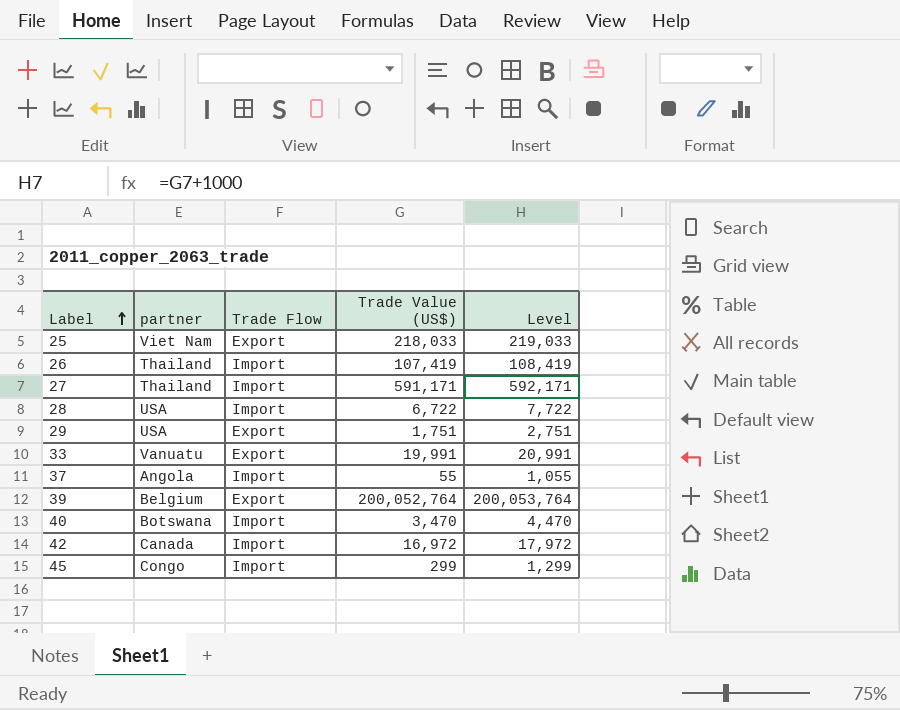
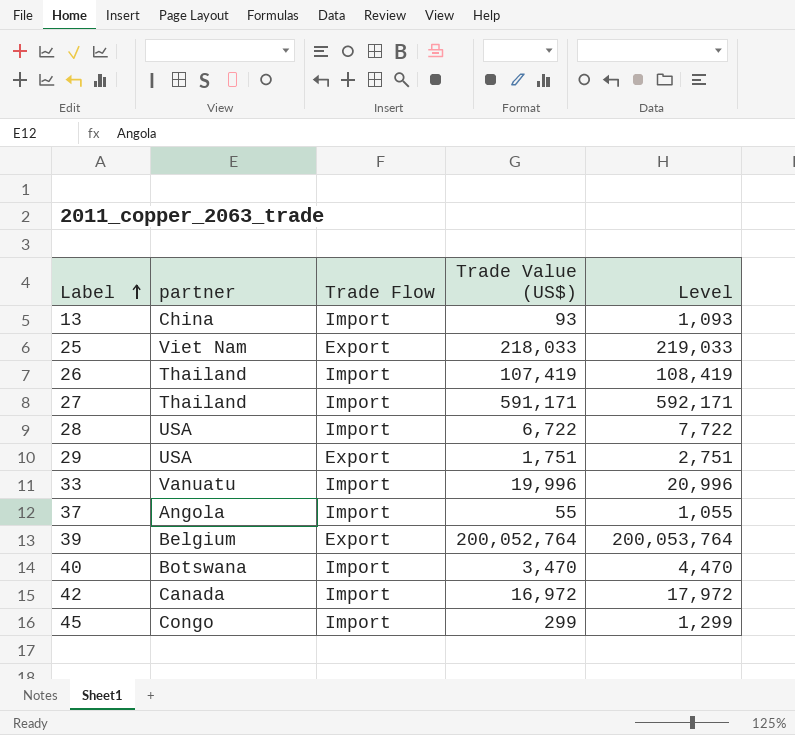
row 13: none -> China | Import | 93 | 1,093
33 | Trade Flow: Export -> Import
33 | Trade Value (US$): 19,991 -> 19,996
33 | Level: 20,991 -> 20,996

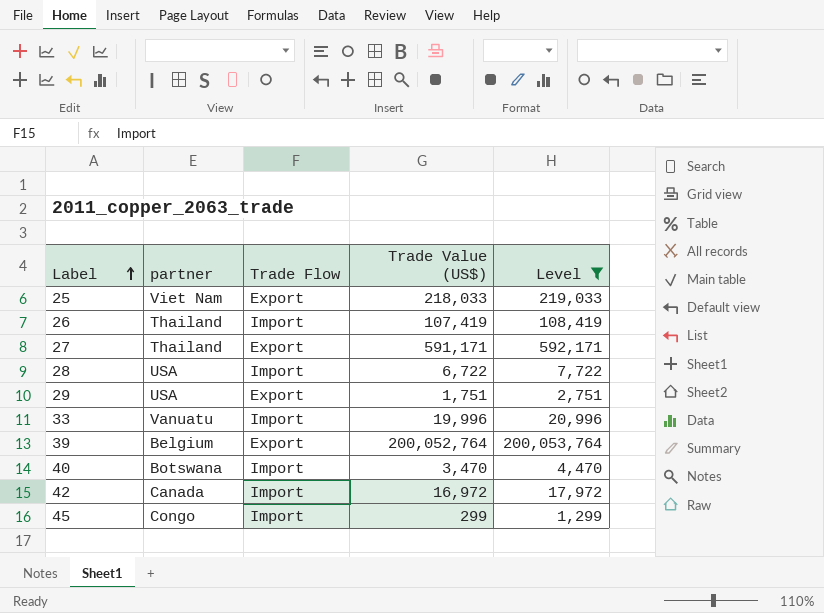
filter: none -> Level >= 1,299
27 | Trade Flow: Import -> Export

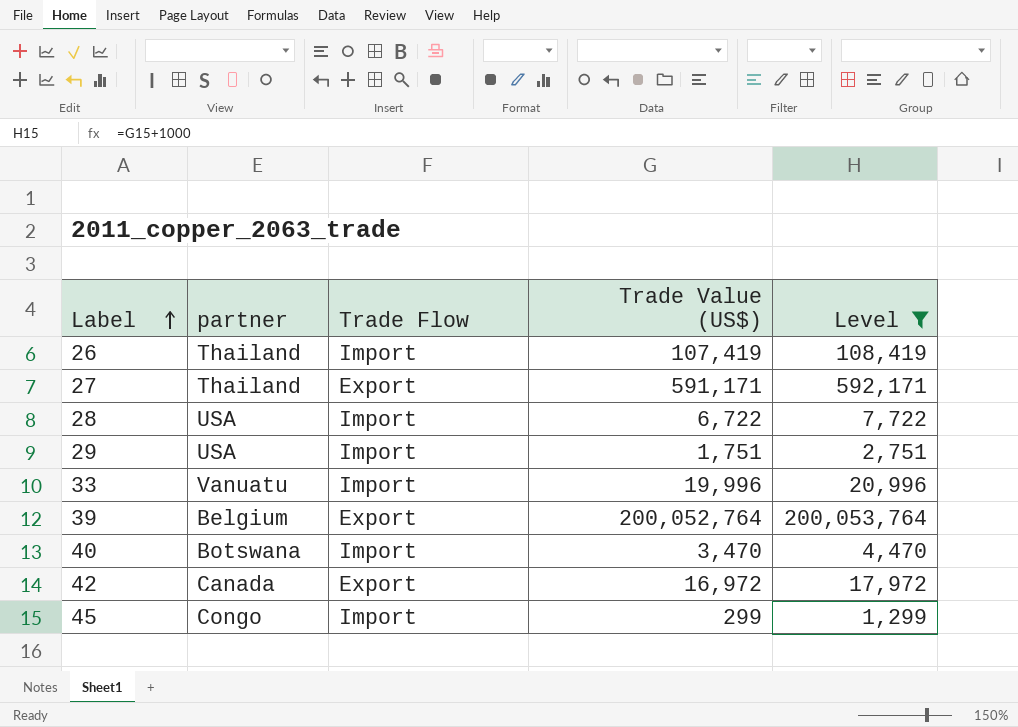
row 25: Viet Nam | Export | 218,033 | 219,033 -> none
29 | Trade Flow: Export -> Import
42 | Trade Flow: Import -> Export

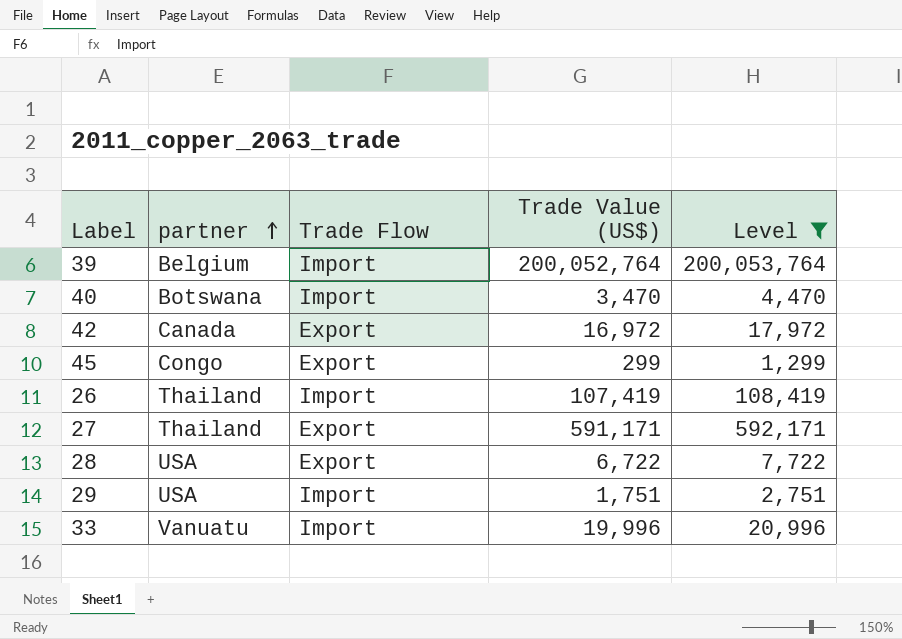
row order: Label ascending -> partner ascending
39 | Trade Flow: Export -> Import
45 | Trade Flow: Import -> Export
28 | Trade Flow: Import -> Export

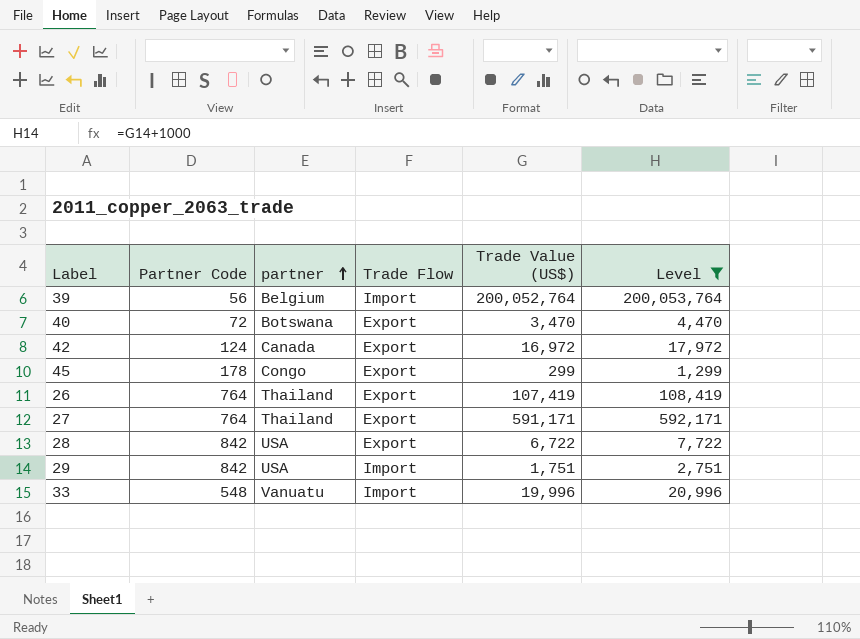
column Partner Code | position: none -> 2
40 | Trade Flow: Import -> Export
26 | Trade Flow: Import -> Export

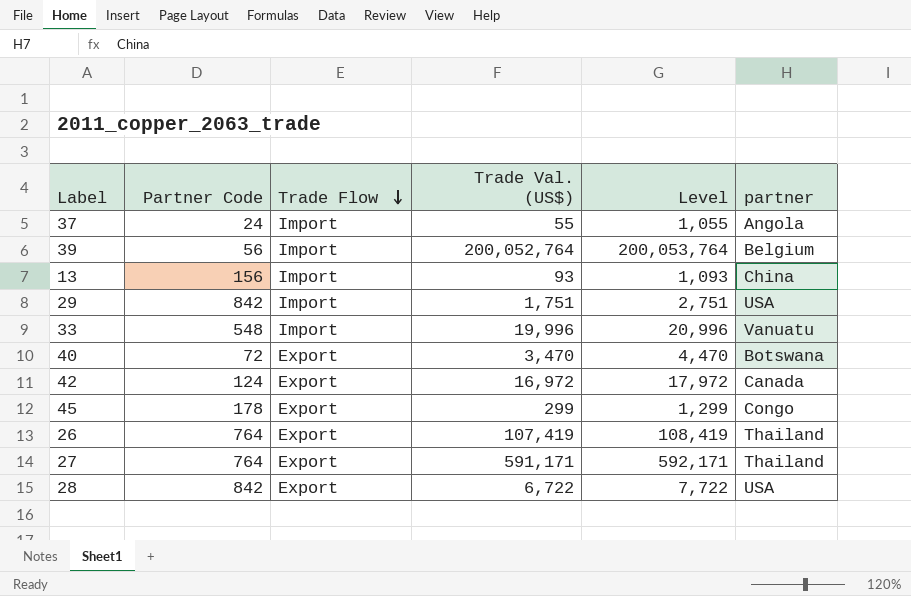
filter: Level >= 1,299 -> none
row order: partner ascending -> Trade Flow descending
column name: Trade Value (US$) -> Trade Val. (US$)
column partner | position: 3 -> 6

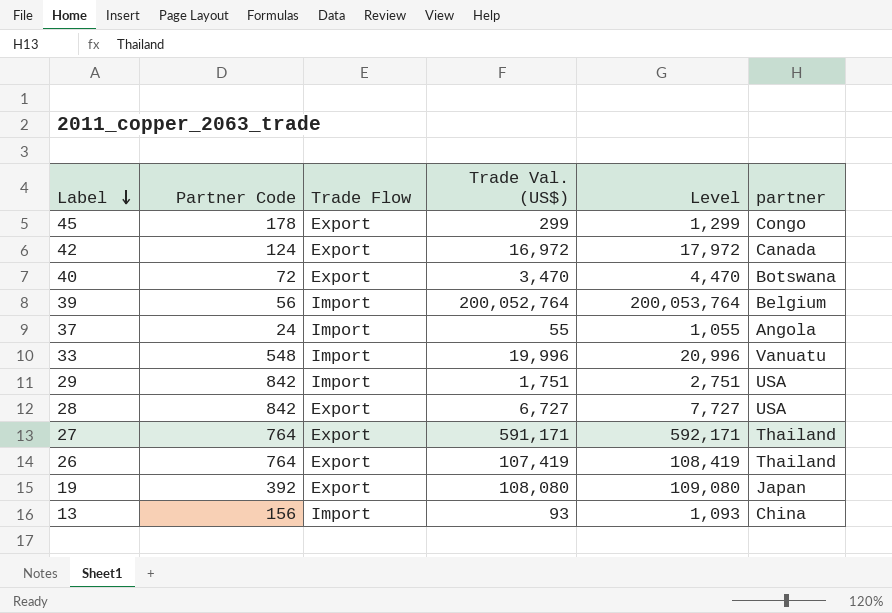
row order: Trade Flow descending -> Label descending
28 | Trade Val. (US$): 6,722 -> 6,727
28 | Level: 7,722 -> 7,727
row 19: none -> 392 | Export | 108,080 | 109,080 | Japan

